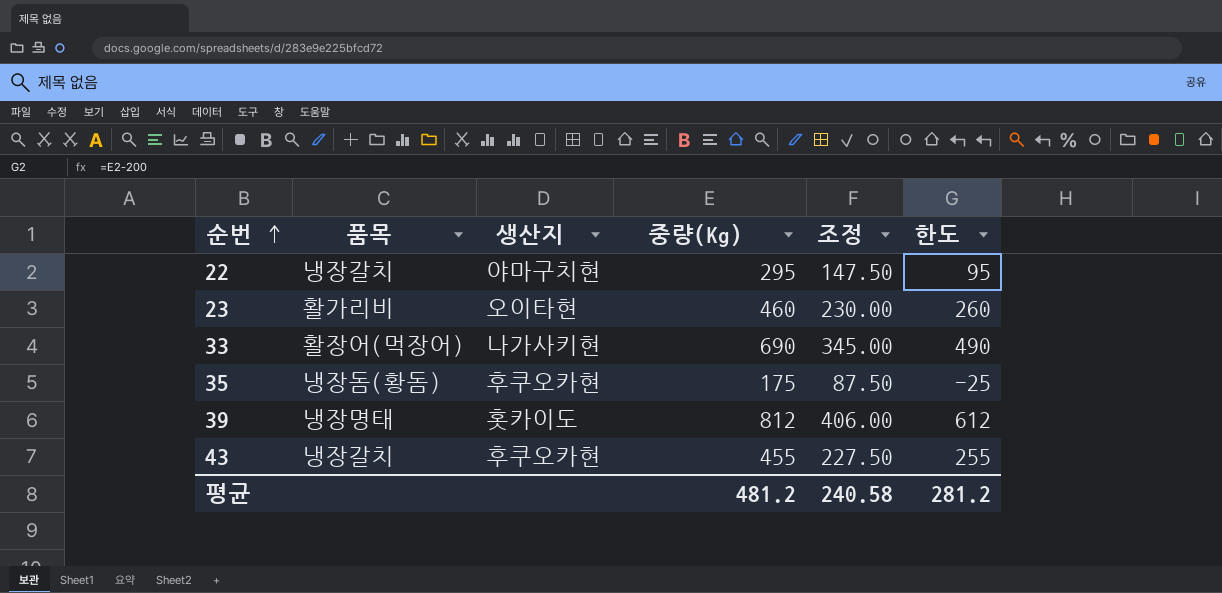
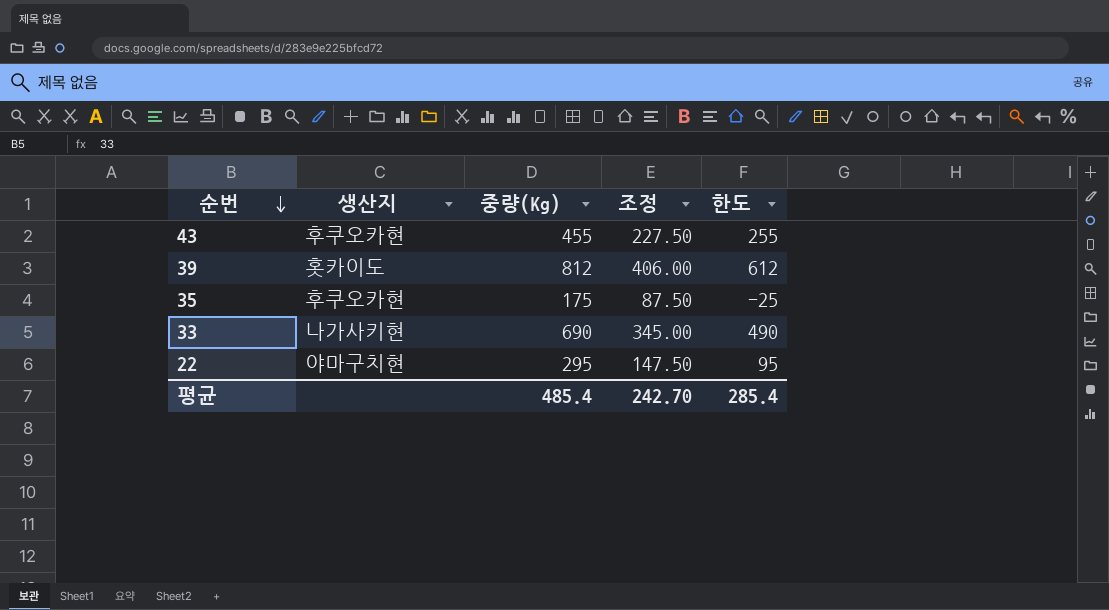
row order: 순번 ascending -> 순번 descending
column 품목 | position: 2 -> none
row 23: 활가리비 | 오이타현 | 460 | 230.00 | 260 -> none
평균 | 중량(Kg): 481.2 -> 485.4
평균 | 조정: 240.58 -> 242.70
평균 | 한도: 281.2 -> 285.4

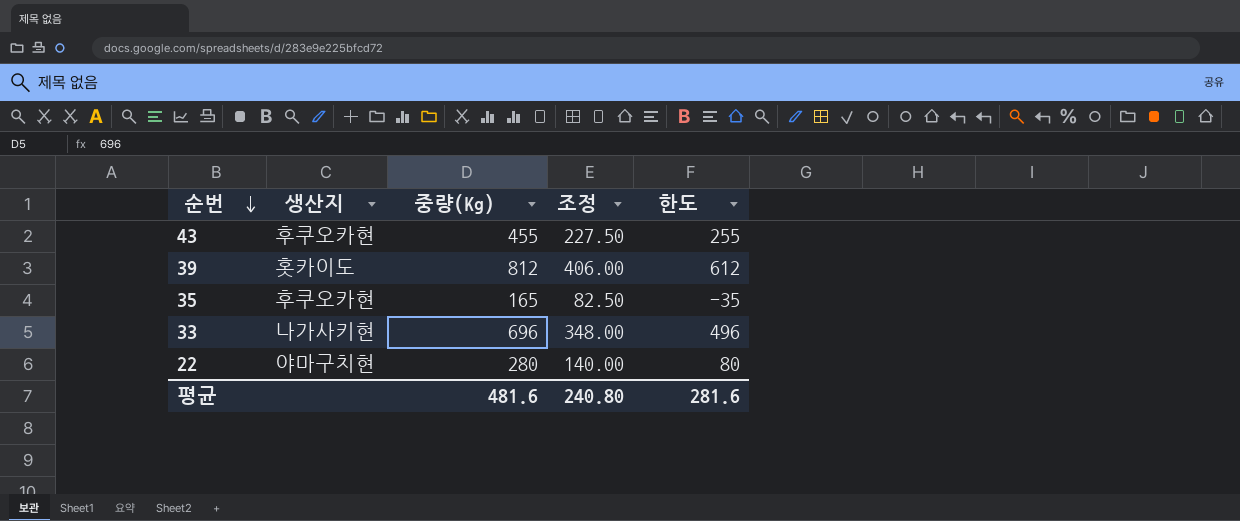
35 | 중량(Kg): 175 -> 165
35 | 조정: 87.50 -> 82.50
35 | 한도: -25 -> -35
33 | 중량(Kg): 690 -> 696
33 | 조정: 345.00 -> 348.00
33 | 한도: 490 -> 496
22 | 중량(Kg): 295 -> 280
22 | 조정: 147.50 -> 140.00
22 | 한도: 95 -> 80
평균 | 중량(Kg): 485.4 -> 481.6
평균 | 조정: 242.70 -> 240.80
평균 | 한도: 285.4 -> 281.6

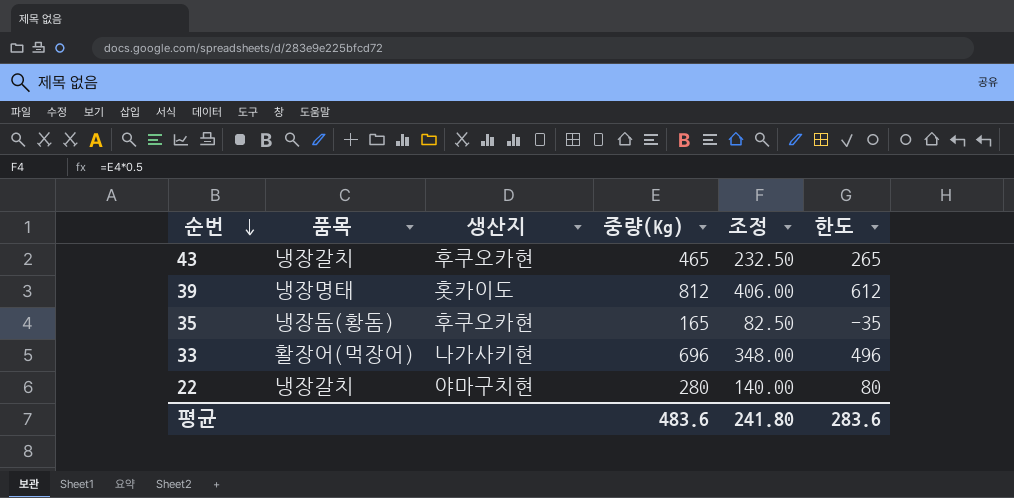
column 품목 | position: none -> 2
43 | 중량(Kg): 455 -> 465
43 | 조정: 227.50 -> 232.50
43 | 한도: 255 -> 265
평균 | 중량(Kg): 481.6 -> 483.6
평균 | 조정: 240.80 -> 241.80
평균 | 한도: 281.6 -> 283.6

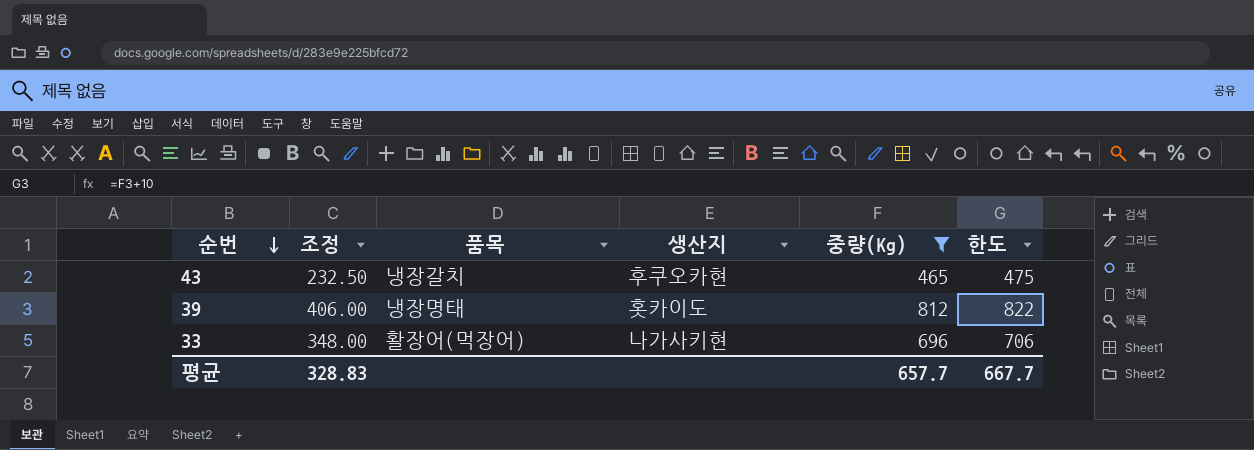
filter: none -> 중량(Kg) >= 465
column 조정 | position: 5 -> 2
column 한도 | formula: [중량(Kg)] - 200 -> [중량(Kg)] + 10
평균 | 조정: 241.80 -> 328.83
평균 | 중량(Kg): 483.6 -> 657.7
평균 | 한도: 283.6 -> 667.7

